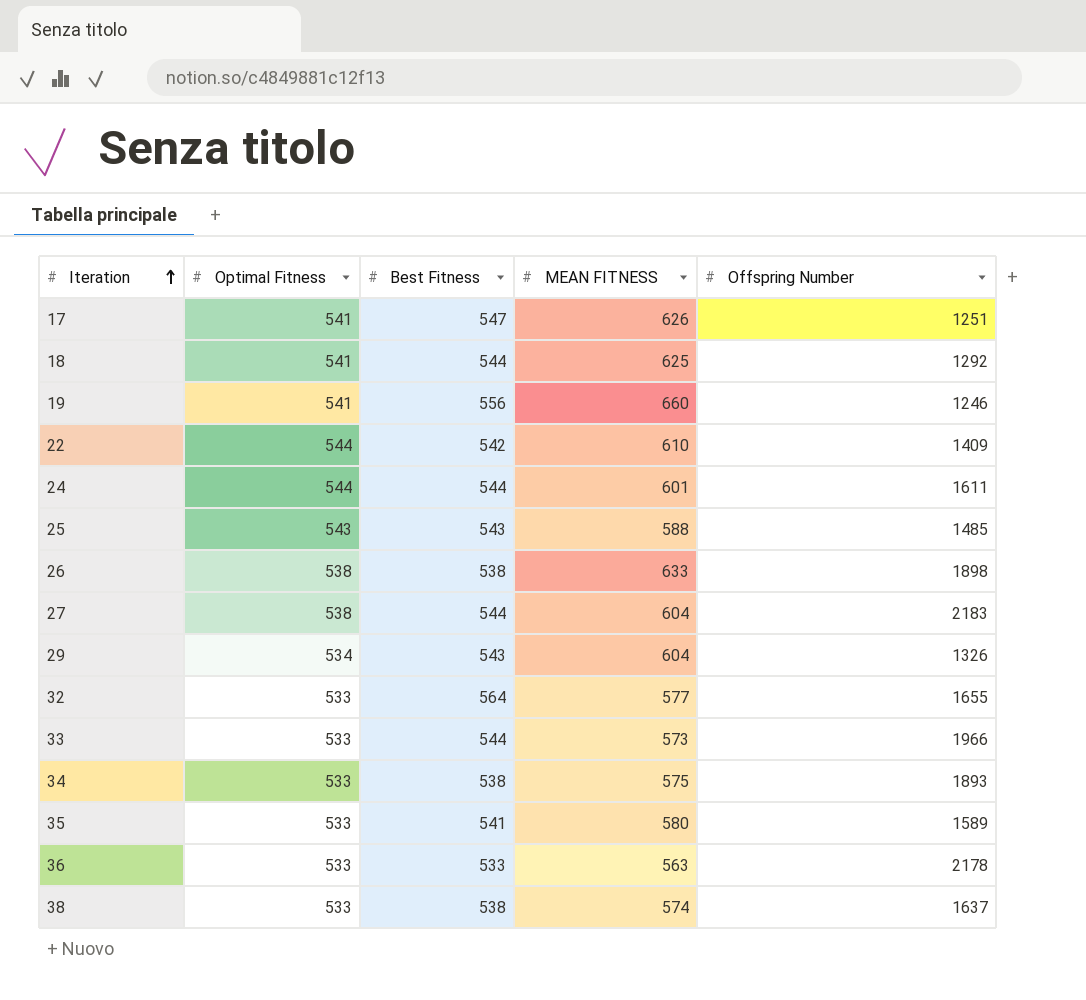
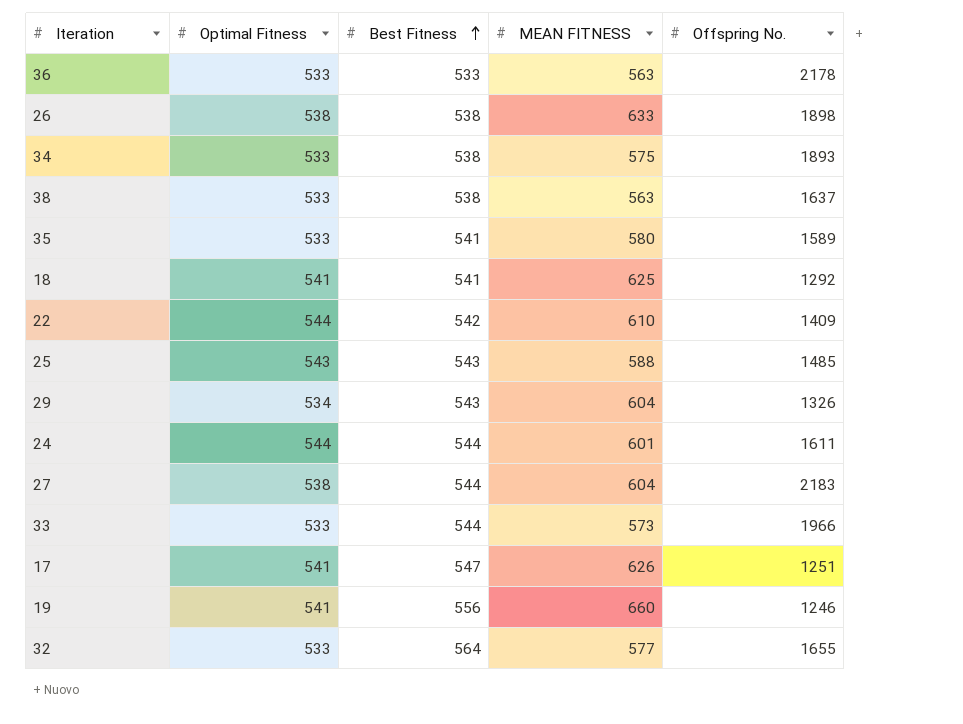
row order: Iteration ascending -> Best Fitness ascending
column name: Offspring Number -> Offspring No.
38 | MEAN FITNESS: 574 -> 563
18 | Best Fitness: 544 -> 541

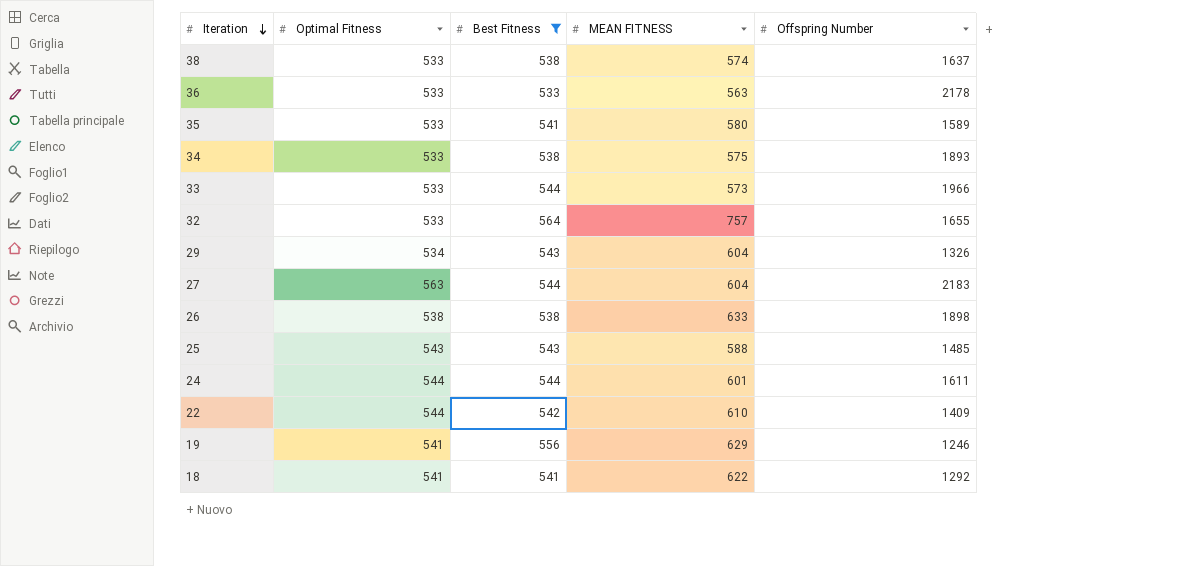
filter: none -> Best Fitness != 547
row order: Best Fitness ascending -> Iteration descending
column name: Offspring No. -> Offspring Number
38 | MEAN FITNESS: 563 -> 574
32 | MEAN FITNESS: 577 -> 757
27 | Optimal Fitness: 538 -> 563
19 | MEAN FITNESS: 660 -> 629
18 | MEAN FITNESS: 625 -> 622

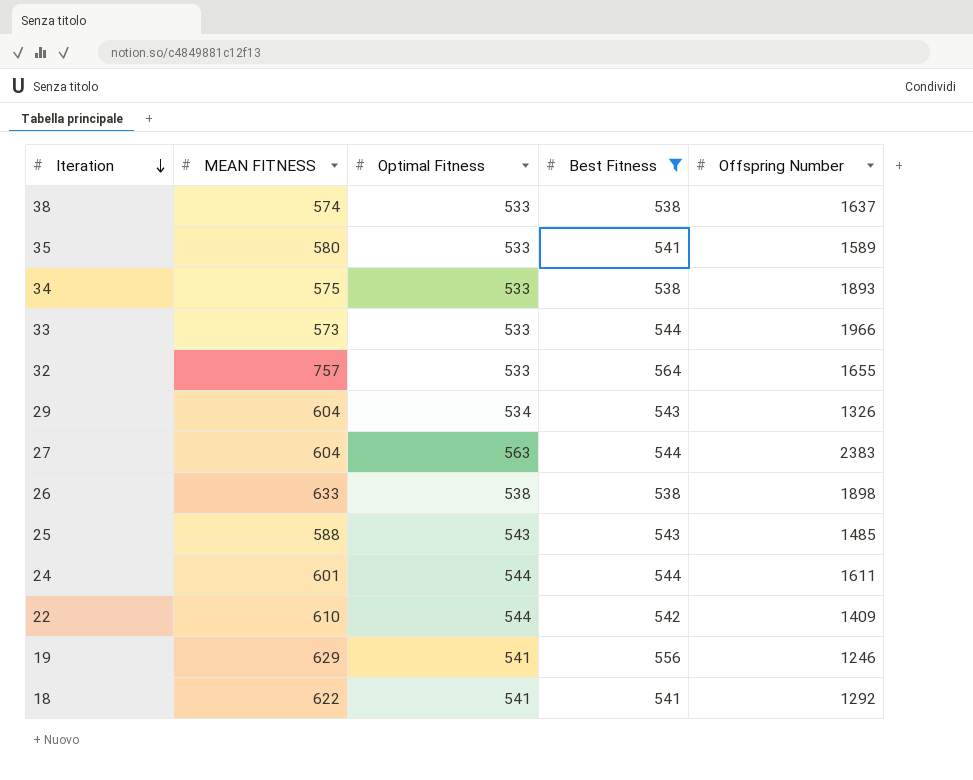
column MEAN FITNESS | position: 4 -> 2
row 36: 533 | 533 | 563 | 2178 -> none
27 | Offspring Number: 2183 -> 2383

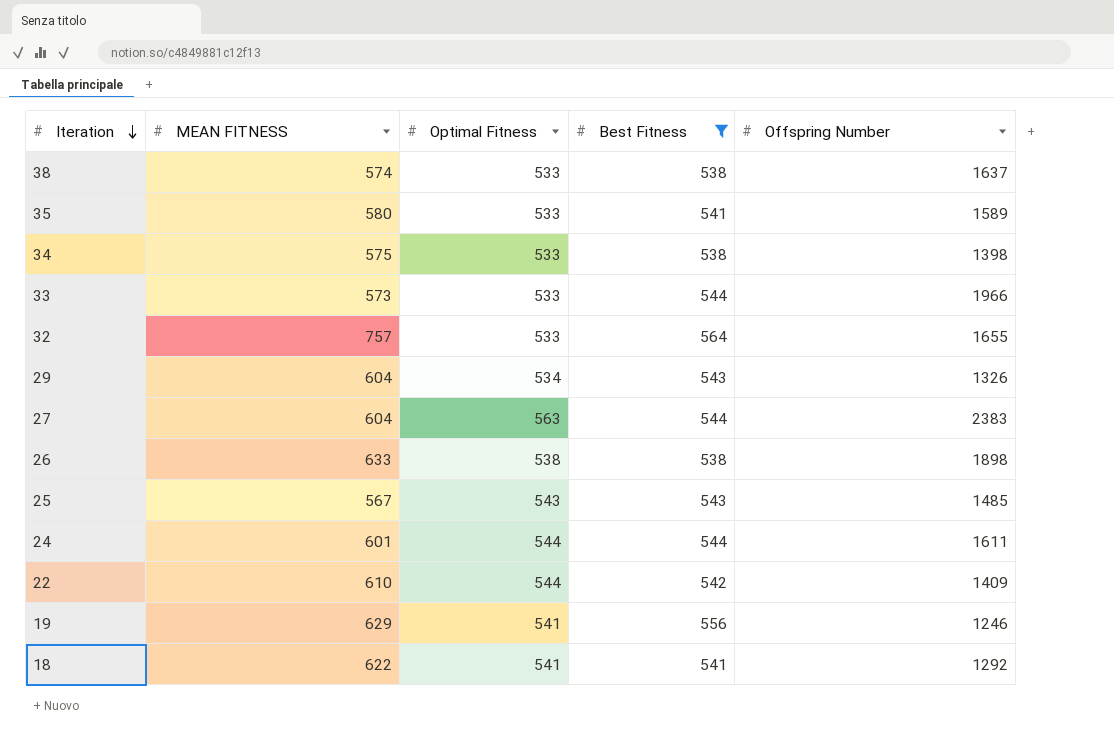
34 | Offspring Number: 1893 -> 1398
25 | MEAN FITNESS: 588 -> 567

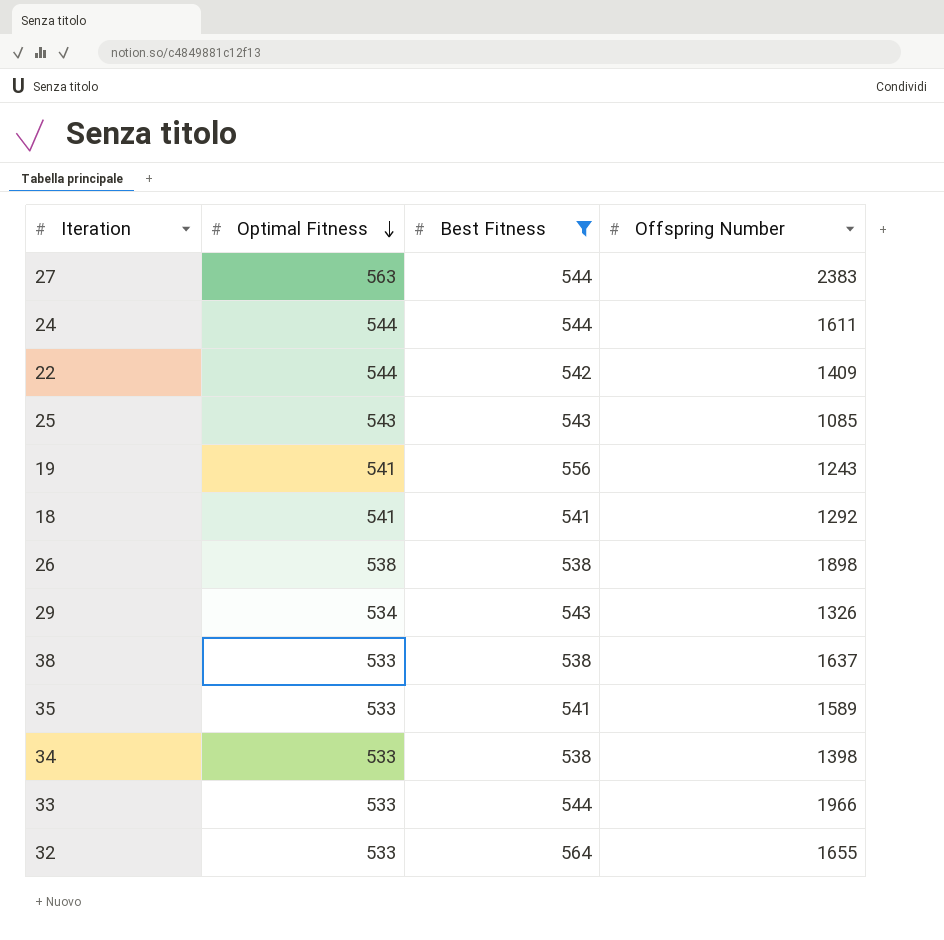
row order: Iteration descending -> Optimal Fitness descending
column MEAN FITNESS | position: 2 -> none
25 | Offspring Number: 1485 -> 1085
19 | Offspring Number: 1246 -> 1243

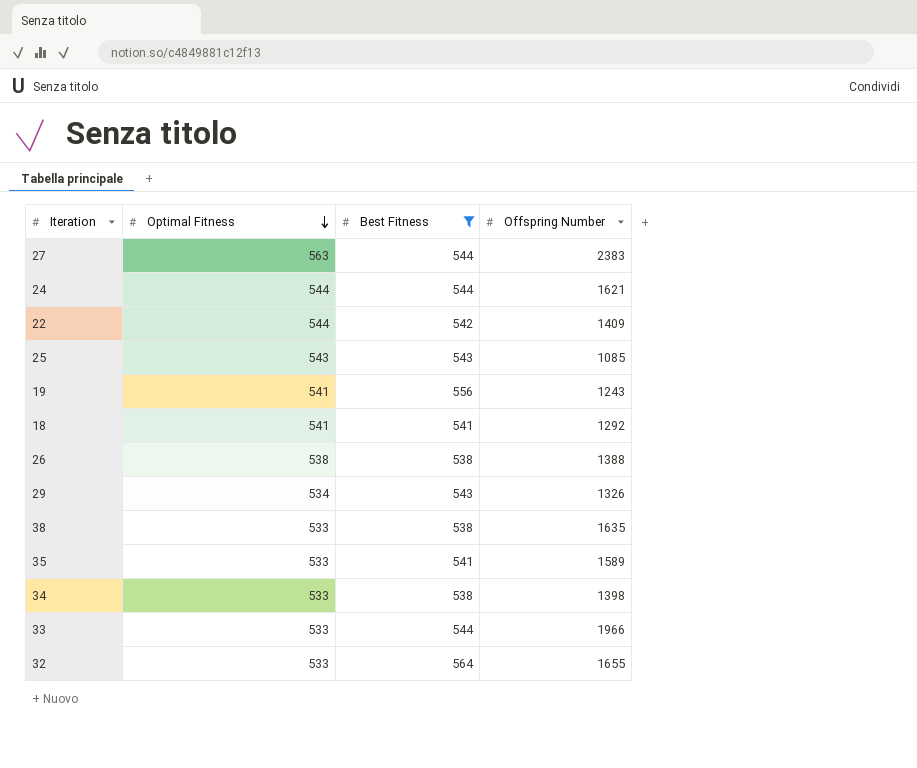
24 | Offspring Number: 1611 -> 1621
26 | Offspring Number: 1898 -> 1388
38 | Offspring Number: 1637 -> 1635

